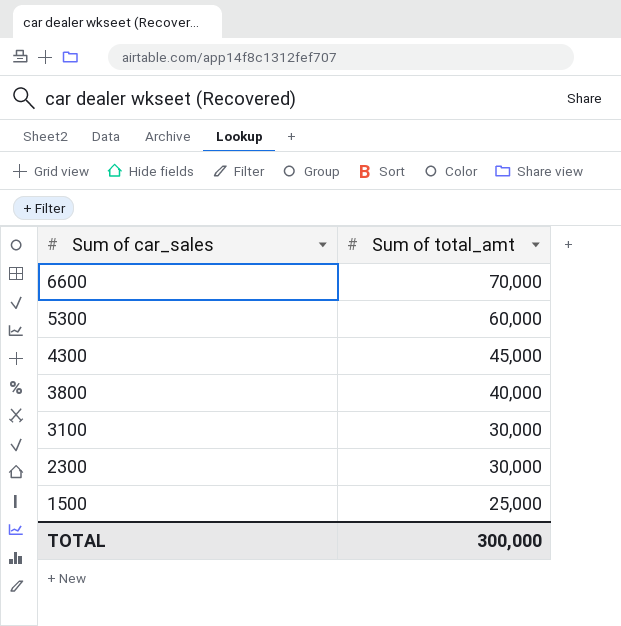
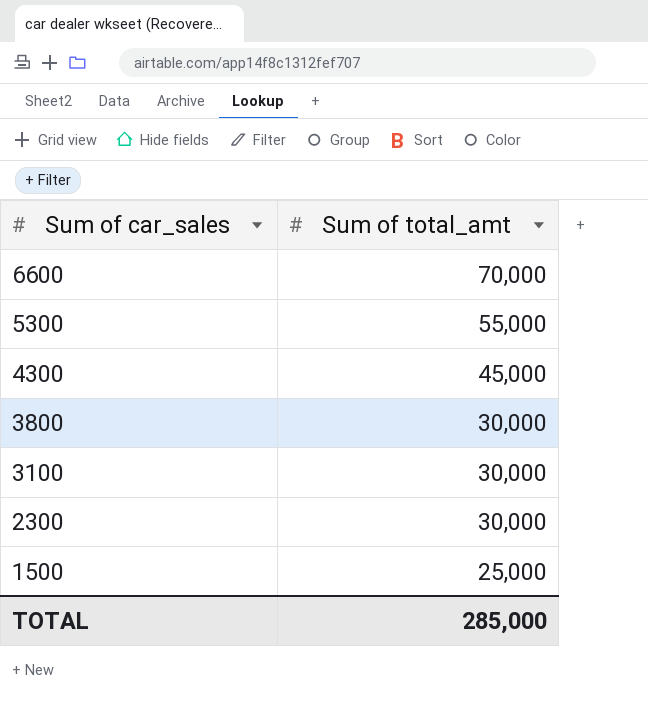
5300 | Sum of total_amt: 60,000 -> 55,000
3800 | Sum of total_amt: 40,000 -> 30,000
TOTAL | Sum of total_amt: 300,000 -> 285,000

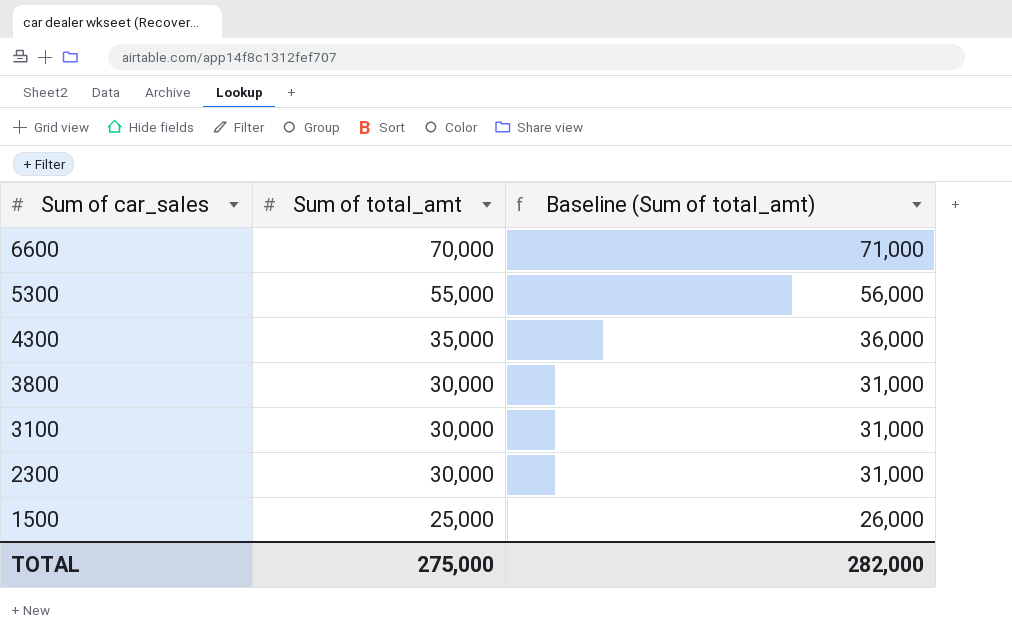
column Baseline (Sum of total_amt) | formula: none -> [Sum of total_amt] + 1000
4300 | Sum of total_amt: 45,000 -> 35,000
TOTAL | Sum of total_amt: 285,000 -> 275,000

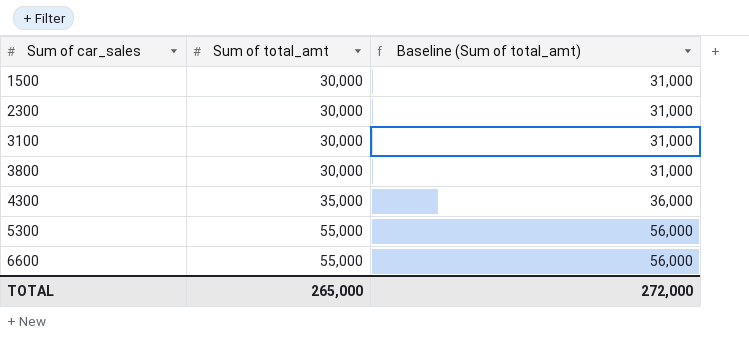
row order: Sum of car_sales descending -> Sum of car_sales ascending
1500 | Sum of total_amt: 25,000 -> 30,000
1500 | Baseline (Sum of total_amt): 26,000 -> 31,000
6600 | Sum of total_amt: 70,000 -> 55,000
6600 | Baseline (Sum of total_amt): 71,000 -> 56,000
TOTAL | Sum of total_amt: 275,000 -> 265,000
TOTAL | Baseline (Sum of total_amt): 282,000 -> 272,000

